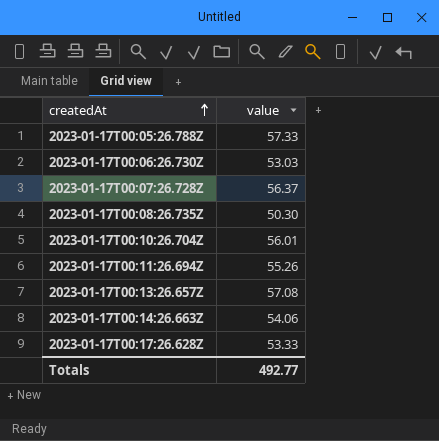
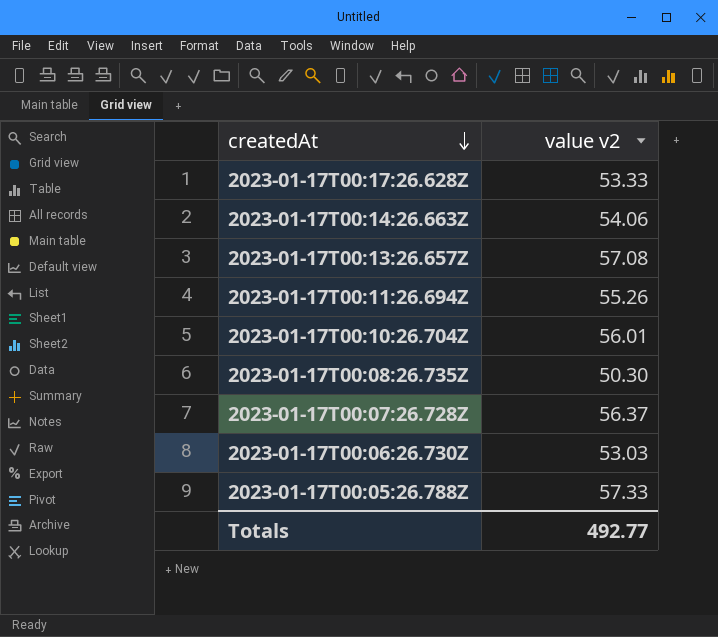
row order: createdAt ascending -> createdAt descending
column name: value -> value v2

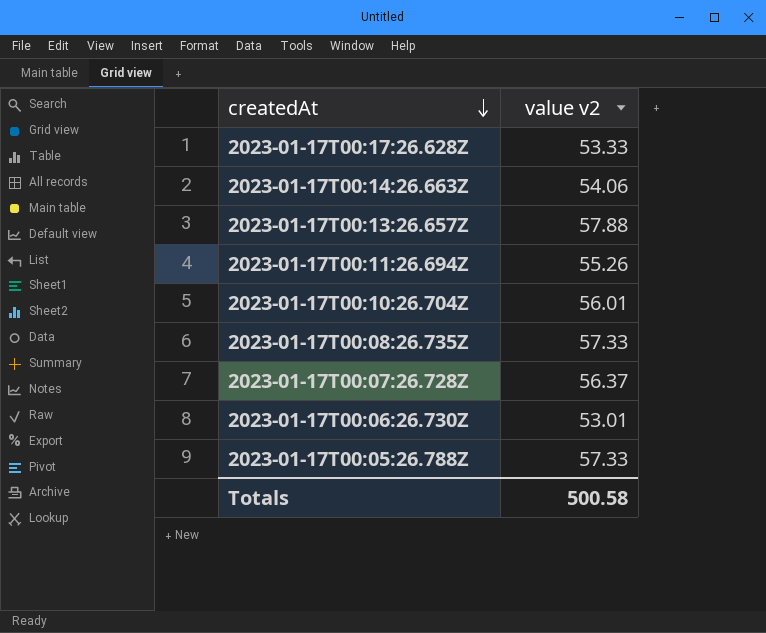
2023-01-17T00:13:26.657Z | value v2: 57.08 -> 57.88
2023-01-17T00:08:26.735Z | value v2: 50.30 -> 57.33
2023-01-17T00:06:26.730Z | value v2: 53.03 -> 53.01
Totals | value v2: 492.77 -> 500.58

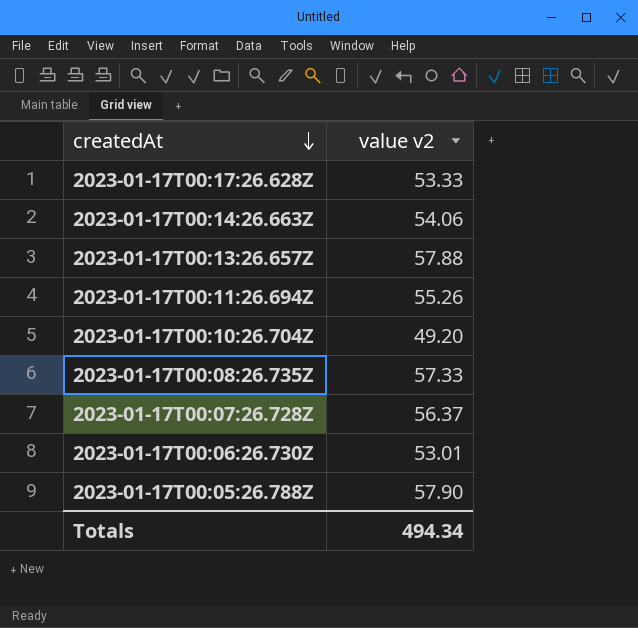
2023-01-17T00:10:26.704Z | value v2: 56.01 -> 49.20
2023-01-17T00:05:26.788Z | value v2: 57.33 -> 57.90
Totals | value v2: 500.58 -> 494.34

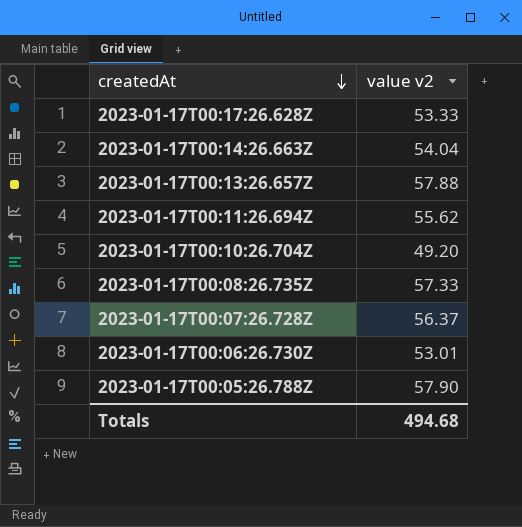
2023-01-17T00:14:26.663Z | value v2: 54.06 -> 54.04
2023-01-17T00:11:26.694Z | value v2: 55.26 -> 55.62
Totals | value v2: 494.34 -> 494.68

